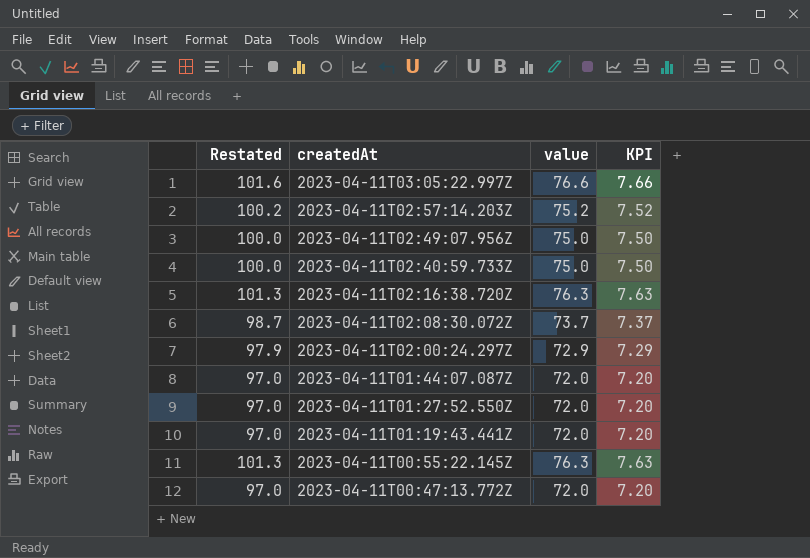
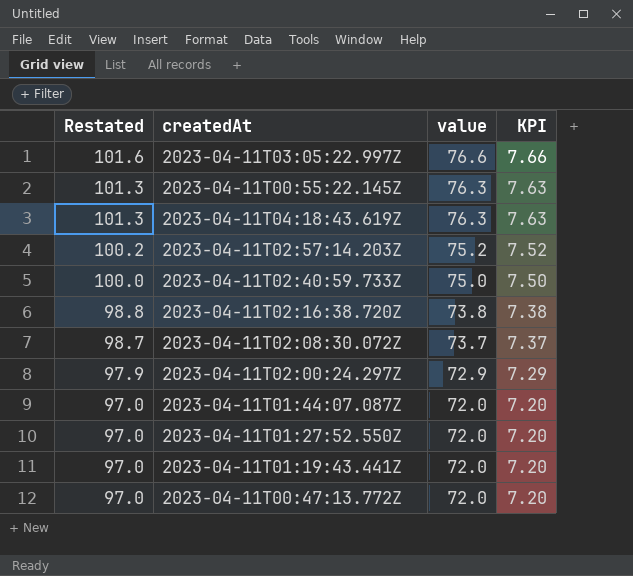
row order: createdAt descending -> Restated descending
row 2023-04-11T02:49:07.956Z: 100.0 | 75.0 | 7.50 -> none
row 2023-04-11T04:18:43.619Z: none -> 101.3 | 76.3 | 7.63
2023-04-11T02:16:38.720Z | Restated: 101.3 -> 98.8
2023-04-11T02:16:38.720Z | value: 76.3 -> 73.8
2023-04-11T02:16:38.720Z | KPI: 7.63 -> 7.38

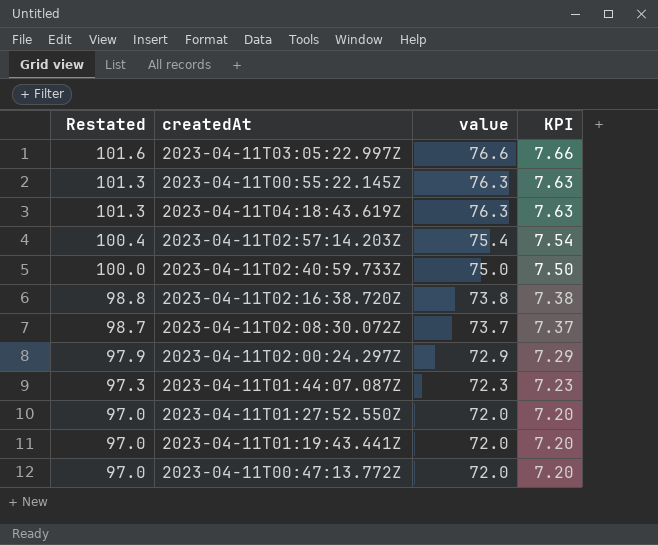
2023-04-11T02:57:14.203Z | Restated: 100.2 -> 100.4
2023-04-11T02:57:14.203Z | value: 75.2 -> 75.4
2023-04-11T02:57:14.203Z | KPI: 7.52 -> 7.54
2023-04-11T01:44:07.087Z | Restated: 97.0 -> 97.3
2023-04-11T01:44:07.087Z | value: 72.0 -> 72.3
2023-04-11T01:44:07.087Z | KPI: 7.20 -> 7.23

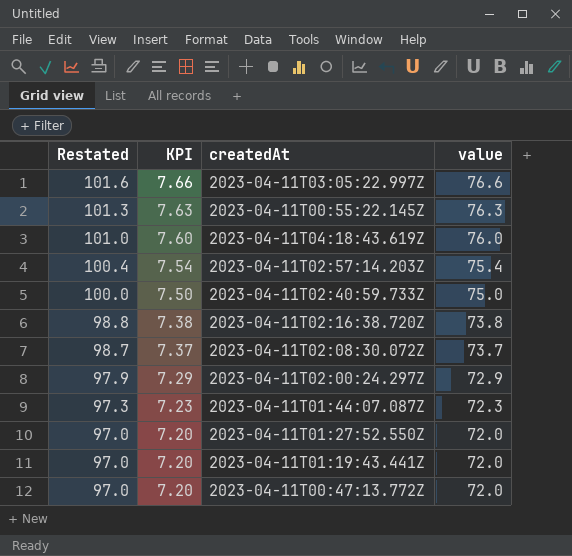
column KPI | position: 4 -> 2
2023-04-11T04:18:43.619Z | Restated: 101.3 -> 101.0
2023-04-11T04:18:43.619Z | KPI: 7.63 -> 7.60
2023-04-11T04:18:43.619Z | value: 76.3 -> 76.0

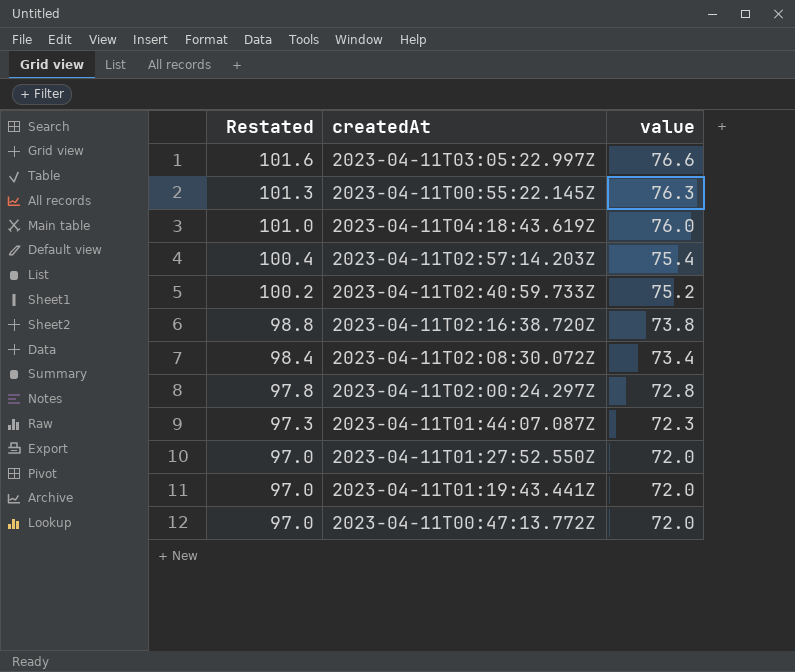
column KPI | formula: [value] * 0.1 -> none
2023-04-11T02:40:59.733Z | Restated: 100.0 -> 100.2
2023-04-11T02:40:59.733Z | value: 75.0 -> 75.2
2023-04-11T02:08:30.072Z | Restated: 98.7 -> 98.4
2023-04-11T02:08:30.072Z | value: 73.7 -> 73.4
2023-04-11T02:00:24.297Z | Restated: 97.9 -> 97.8
2023-04-11T02:00:24.297Z | value: 72.9 -> 72.8

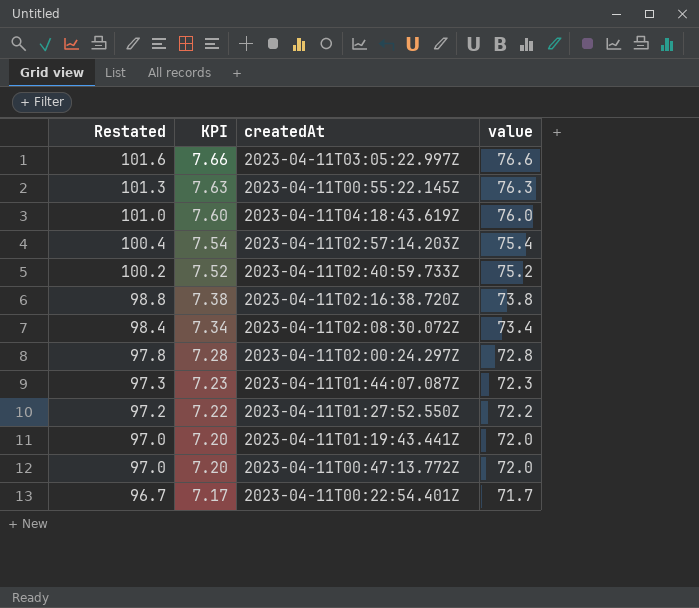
column KPI | formula: none -> [value] * 0.1
2023-04-11T01:27:52.550Z | Restated: 97.0 -> 97.2
2023-04-11T01:27:52.550Z | value: 72.0 -> 72.2
row 2023-04-11T00:22:54.401Z: none -> 96.7 | 7.17 | 71.7

